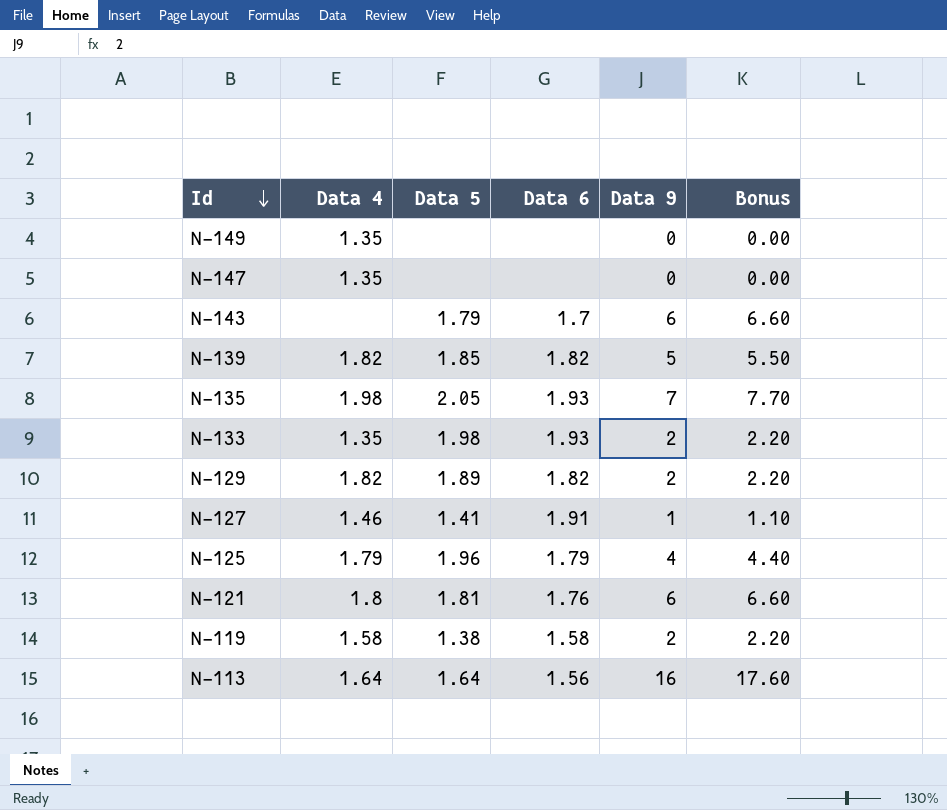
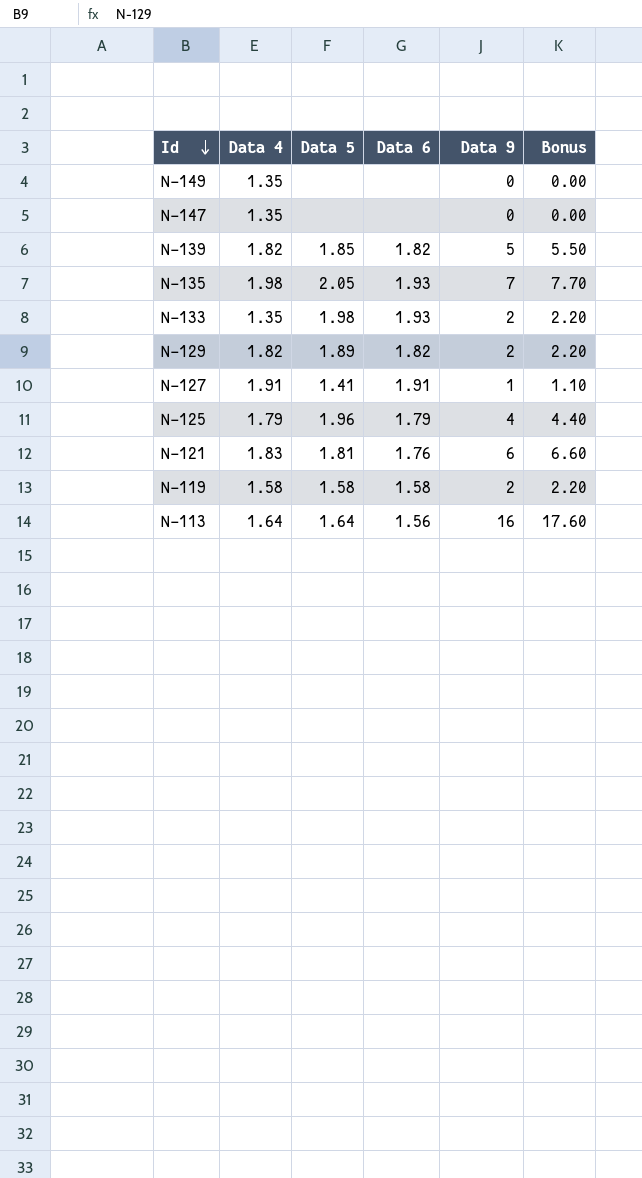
row N-143: none | 1.79 | 1.7 | 6 | 6.60 -> none
N-127 | Data 4: 1.46 -> 1.91
N-121 | Data 4: 1.8 -> 1.83
N-119 | Data 5: 1.38 -> 1.58

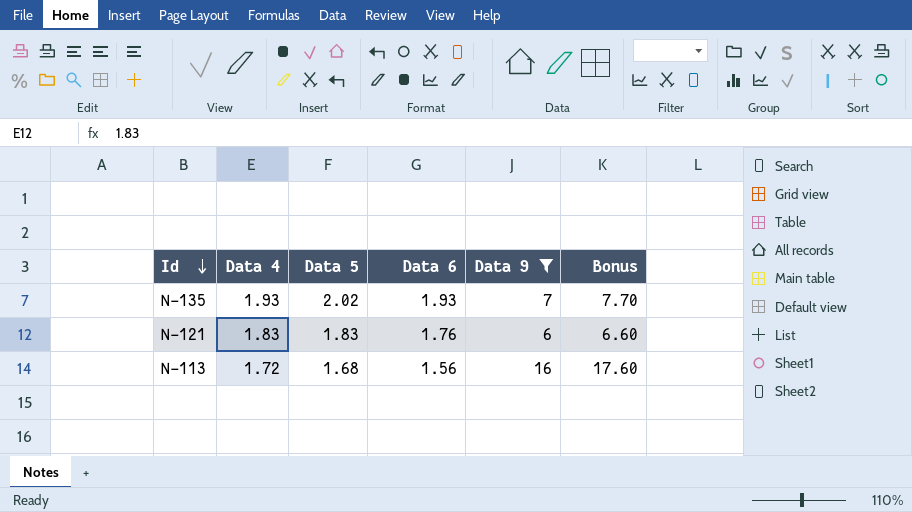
filter: none -> Data 9 >= 6
N-135 | Data 4: 1.98 -> 1.93
N-135 | Data 5: 2.05 -> 2.02
N-121 | Data 5: 1.81 -> 1.83
N-113 | Data 4: 1.64 -> 1.72
N-113 | Data 5: 1.64 -> 1.68

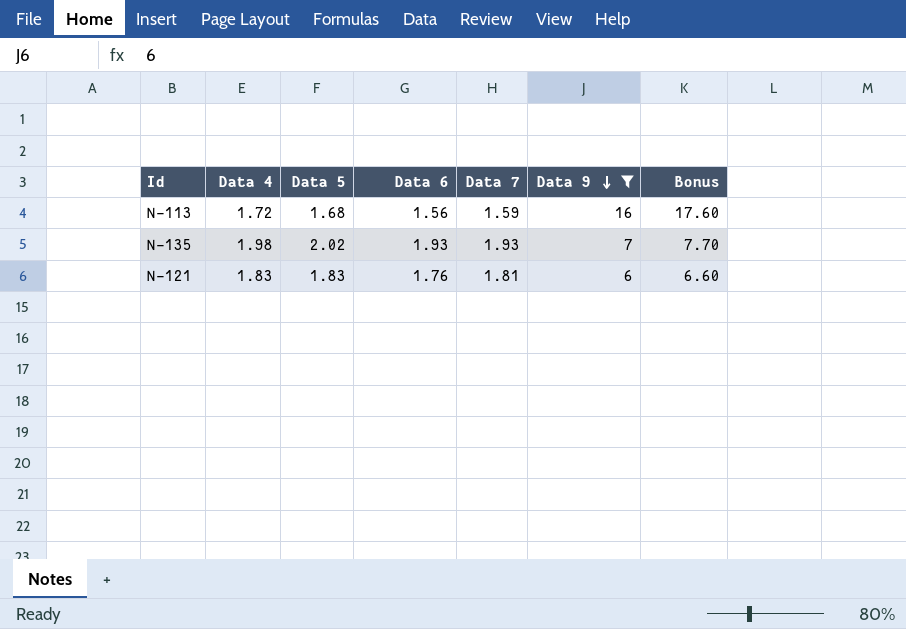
row order: Id descending -> Data 9 descending
column Data 7 | position: none -> 5
N-135 | Data 4: 1.93 -> 1.98

